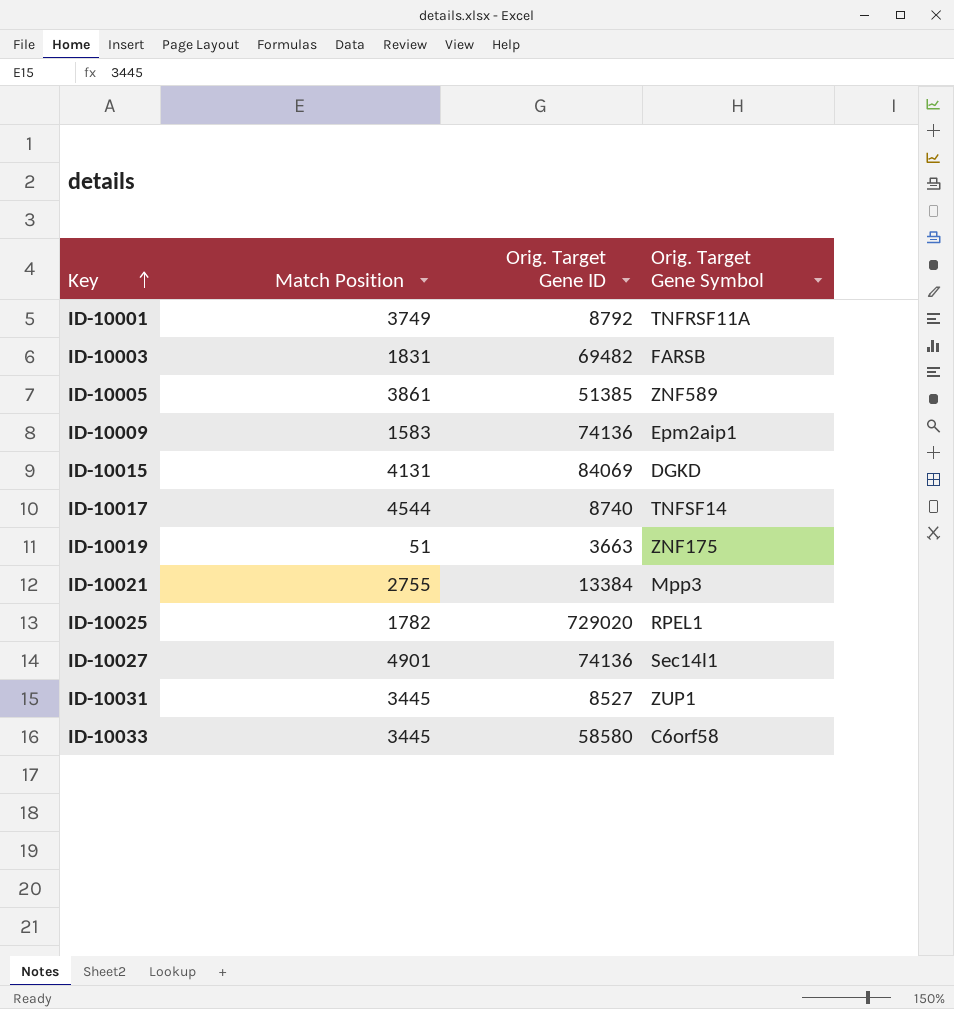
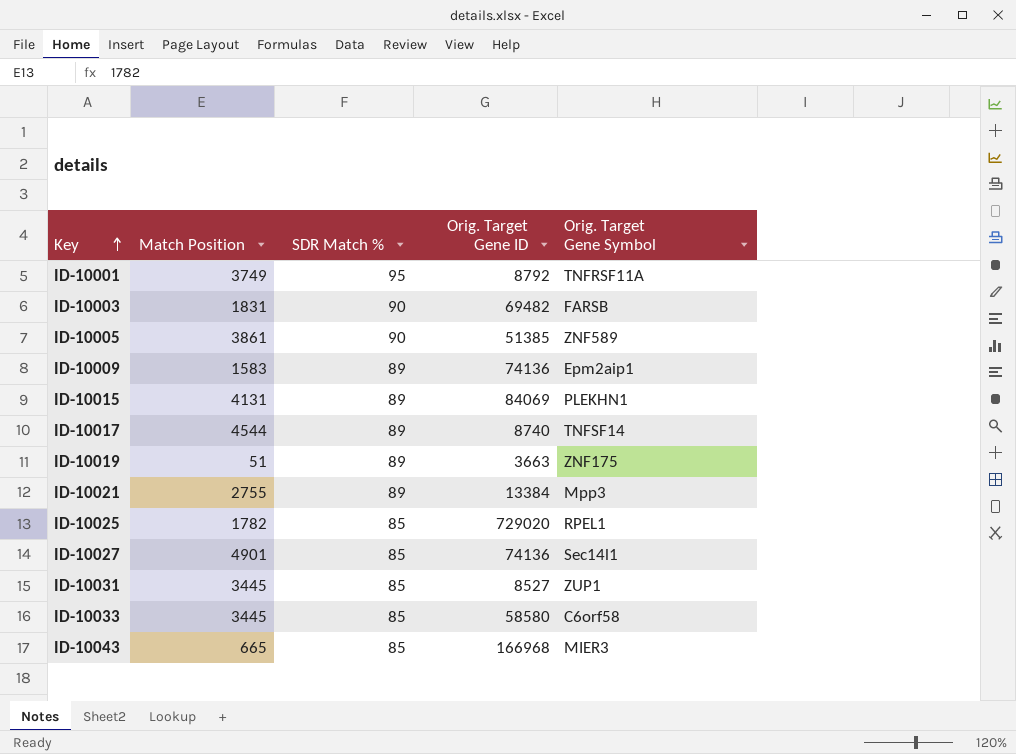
column SDR Match % | position: none -> 3
ID-10015 | Orig. Target Gene Symbol: DGKD -> PLEKHN1
row ID-10043: none -> 665 | 85 | 166968 | MIER3

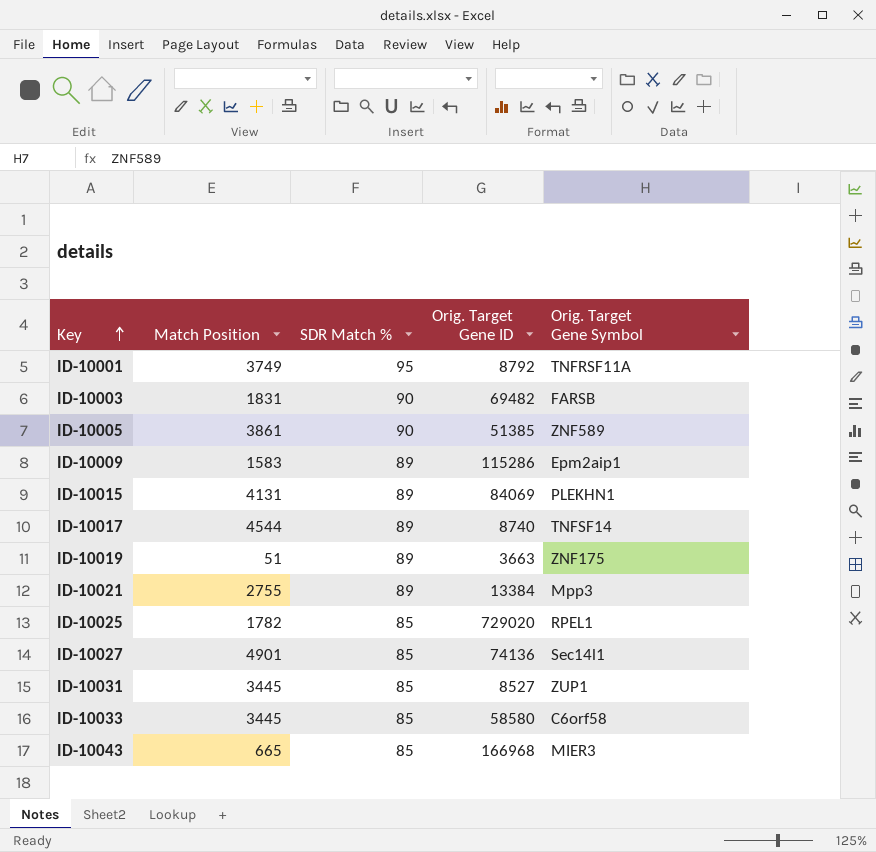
ID-10009 | Orig. Target Gene ID: 74136 -> 115286

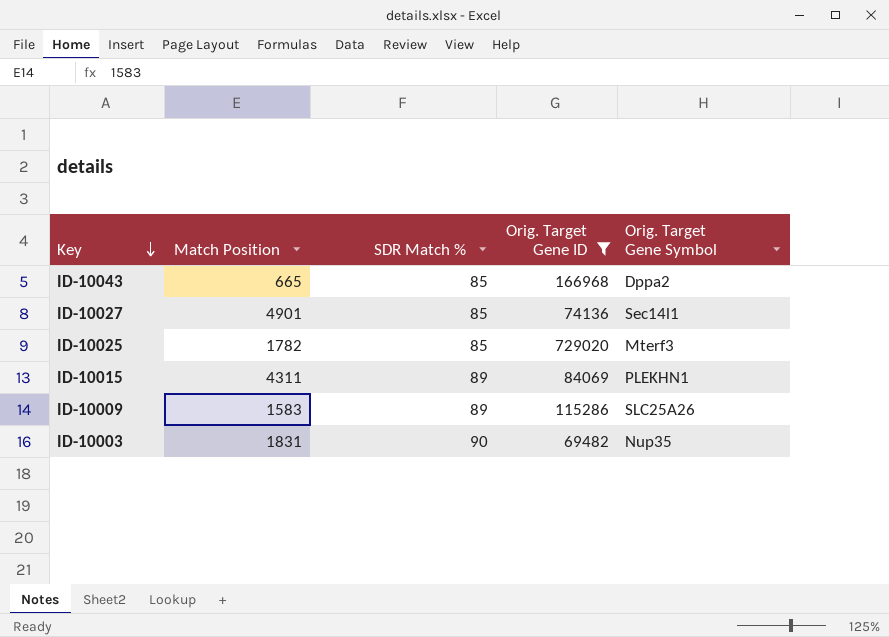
filter: none -> Orig. Target Gene ID >= 69482
row order: Key ascending -> Key descending
ID-10043 | Orig. Target Gene Symbol: MIER3 -> Dppa2
ID-10025 | Orig. Target Gene Symbol: RPEL1 -> Mterf3
ID-10015 | Match Position: 4131 -> 4311
ID-10009 | Orig. Target Gene Symbol: Epm2aip1 -> SLC25A26
ID-10003 | Orig. Target Gene Symbol: FARSB -> Nup35

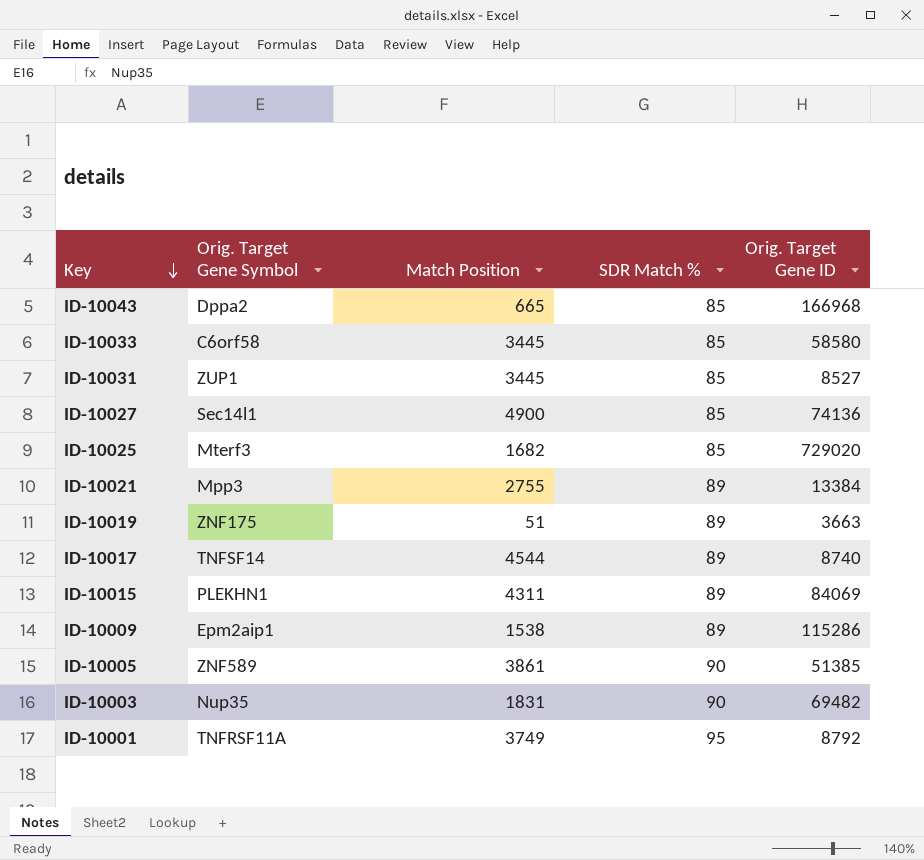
filter: Orig. Target Gene ID >= 69482 -> none
column Orig. Target Gene Symbol | position: 5 -> 2
ID-10027 | Match Position: 4901 -> 4900
ID-10025 | Match Position: 1782 -> 1682
ID-10009 | Orig. Target Gene Symbol: SLC25A26 -> Epm2aip1
ID-10009 | Match Position: 1583 -> 1538

